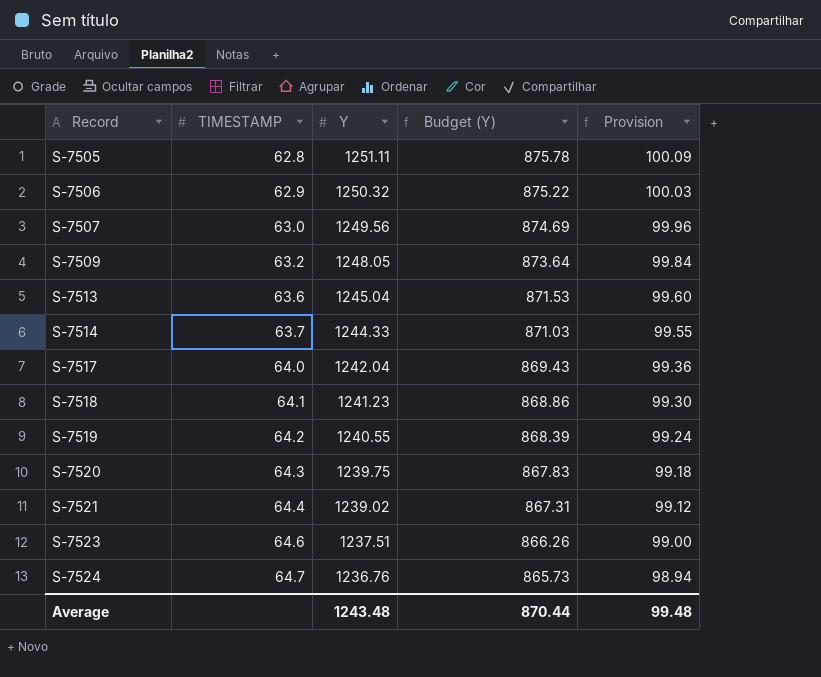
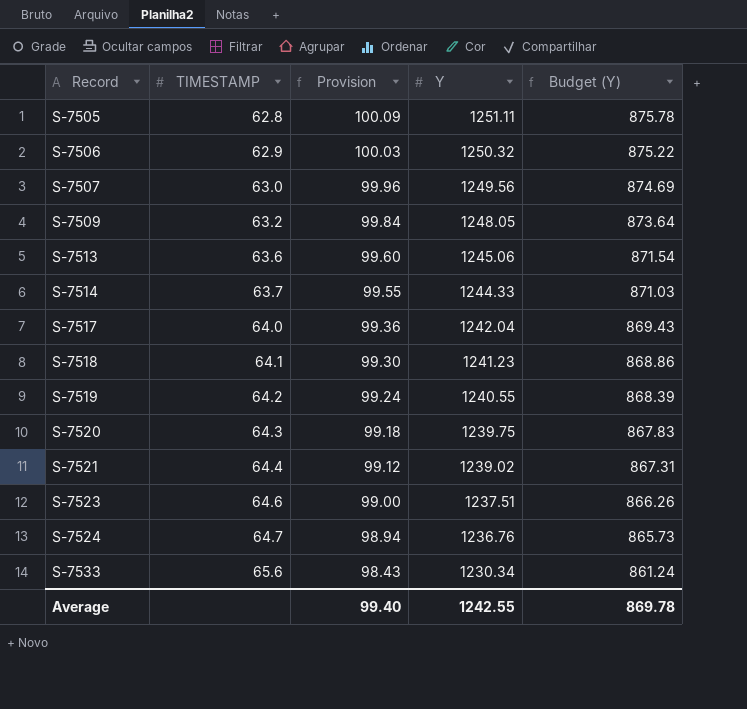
column Provision | position: 5 -> 3
S-7513 | Y: 1245.04 -> 1245.06
S-7513 | Budget (Y): 871.53 -> 871.54
row S-7533: none -> 65.6 | 98.43 | 1230.34 | 861.24
Average | Provision: 99.48 -> 99.40
Average | Y: 1243.48 -> 1242.55
Average | Budget (Y): 870.44 -> 869.78

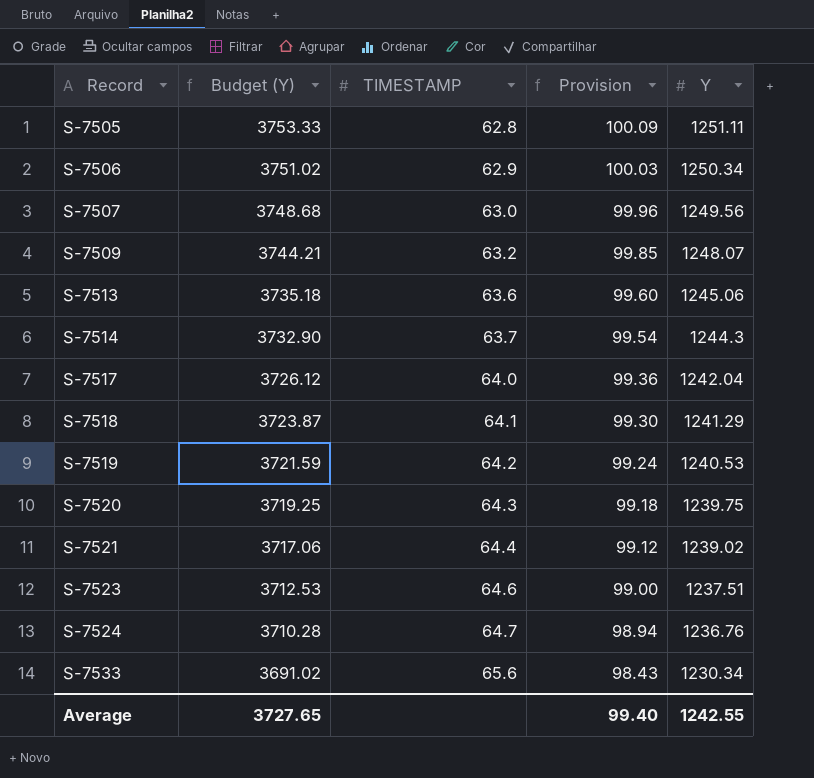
column Budget (Y) | formula: [Y] * 0.7 -> [Y] * 3
column Budget (Y) | position: 5 -> 2
S-7506 | Y: 1250.32 -> 1250.34
S-7509 | Provision: 99.84 -> 99.85
S-7509 | Y: 1248.05 -> 1248.07
S-7514 | Provision: 99.55 -> 99.54
S-7514 | Y: 1244.33 -> 1244.3
S-7518 | Y: 1241.23 -> 1241.29
S-7519 | Y: 1240.55 -> 1240.53
Average | Budget (Y): 869.78 -> 3727.65

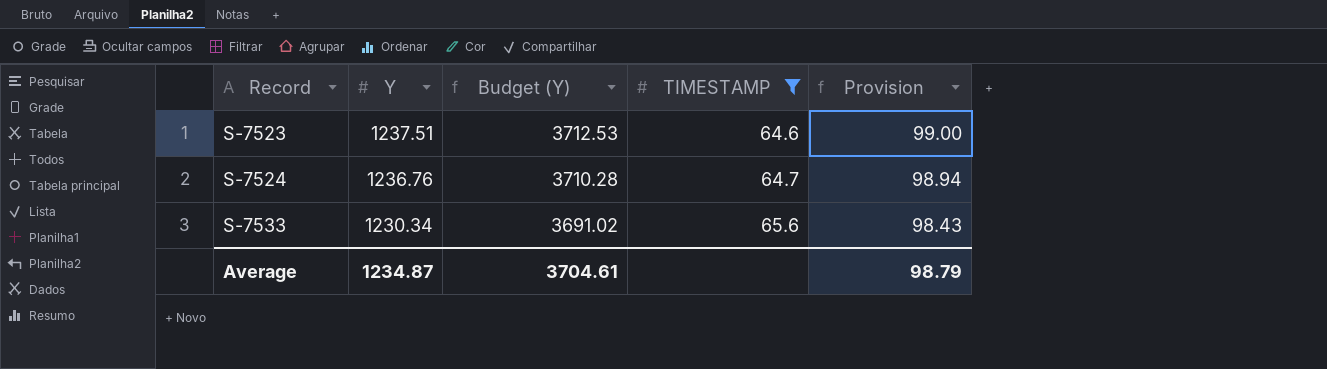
filter: none -> TIMESTAMP >= 64.6
column Y | position: 5 -> 2
Average | Y: 1242.55 -> 1234.87
Average | Budget (Y): 3727.65 -> 3704.61
Average | Provision: 99.40 -> 98.79

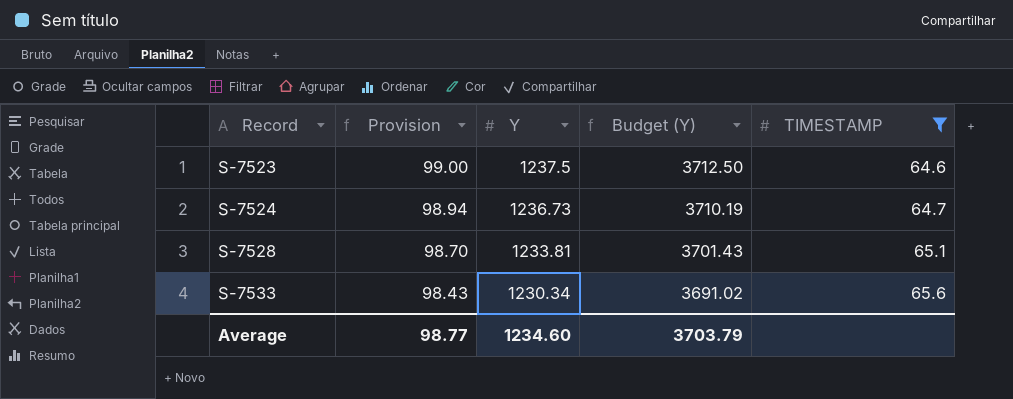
column Provision | position: 5 -> 2
S-7523 | Y: 1237.51 -> 1237.5
S-7523 | Budget (Y): 3712.53 -> 3712.50
S-7524 | Y: 1236.76 -> 1236.73
S-7524 | Budget (Y): 3710.28 -> 3710.19
row S-7528: none -> 98.70 | 1233.81 | 3701.43 | 65.1
Average | Provision: 98.79 -> 98.77
Average | Y: 1234.87 -> 1234.60
Average | Budget (Y): 3704.61 -> 3703.79

